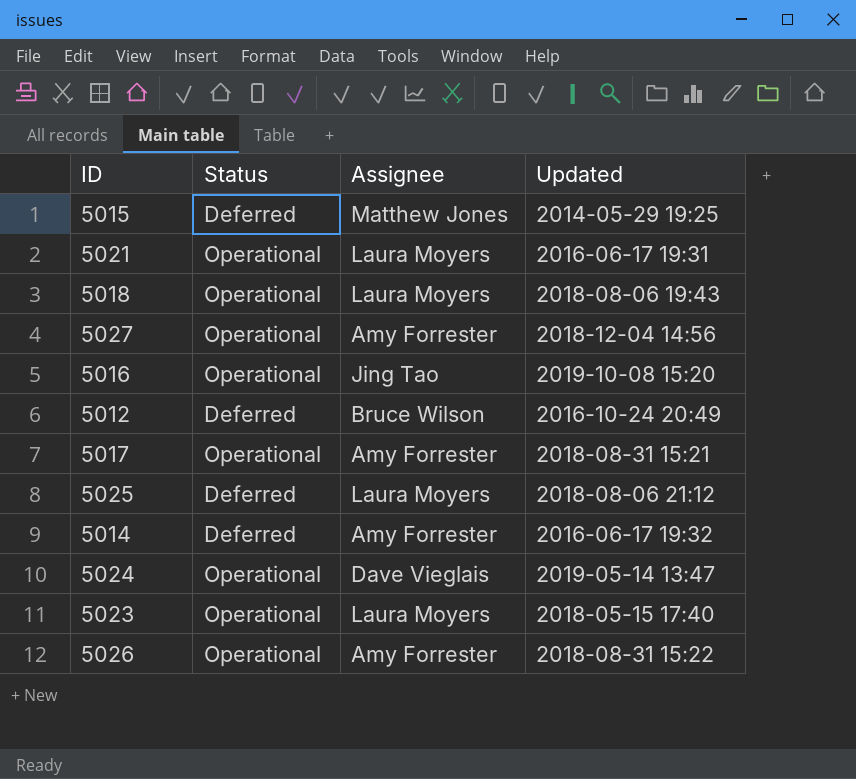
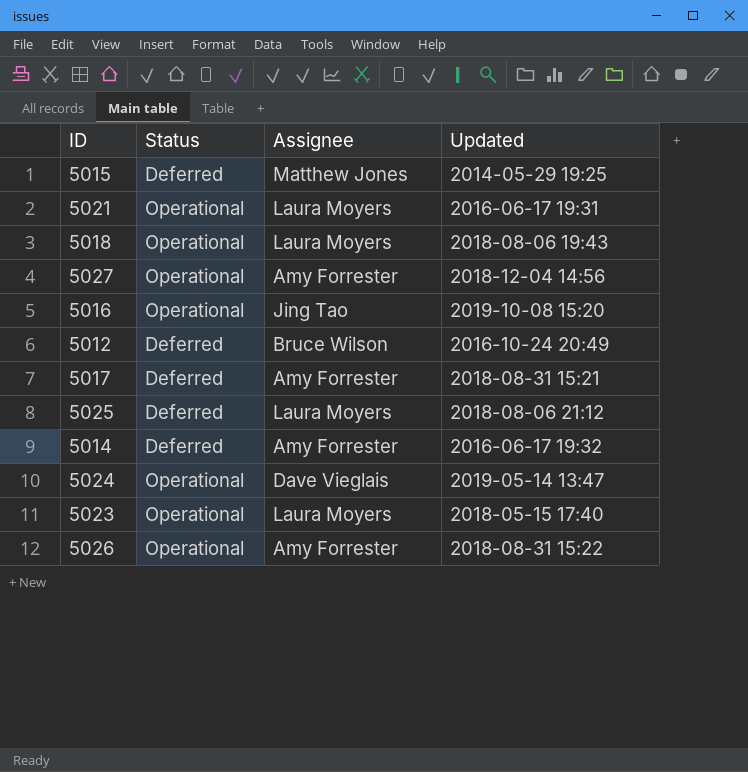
5017 | Status: Operational -> Deferred

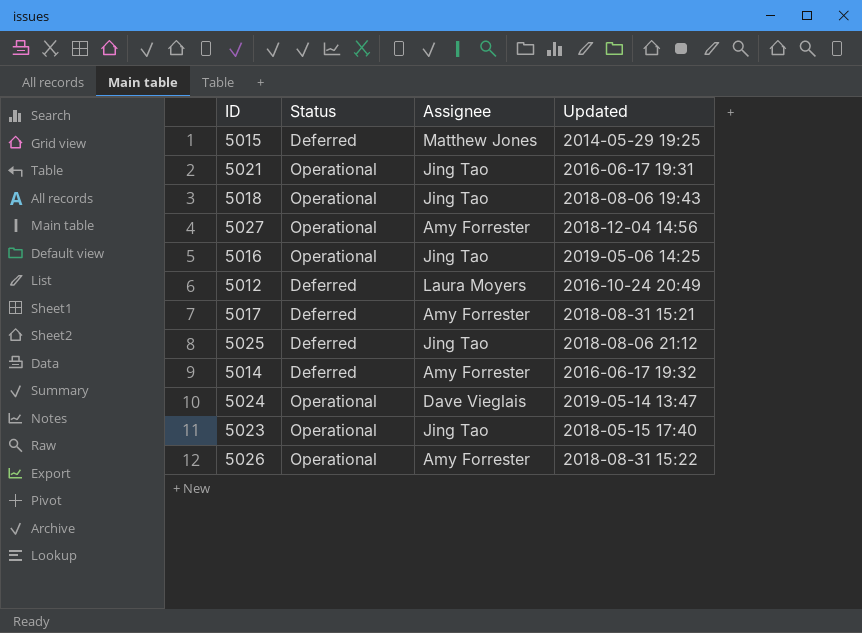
5021 | Assignee: Laura Moyers -> Jing Tao
5018 | Assignee: Laura Moyers -> Jing Tao
5016 | Updated: 2019-10-08 15:20 -> 2019-05-06 14:25
5012 | Assignee: Bruce Wilson -> Laura Moyers
5025 | Assignee: Laura Moyers -> Jing Tao
5023 | Assignee: Laura Moyers -> Jing Tao

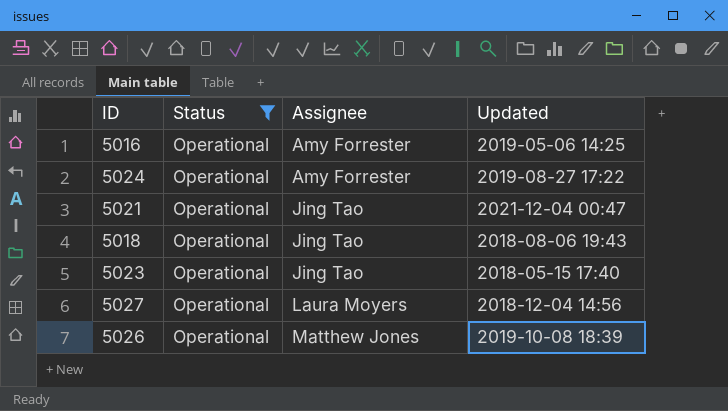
filter: none -> Status = Operational
row order: none -> Assignee ascending
5016 | Assignee: Jing Tao -> Amy Forrester
5024 | Assignee: Dave Vieglais -> Amy Forrester
5024 | Updated: 2019-05-14 13:47 -> 2019-08-27 17:22
5021 | Updated: 2016-06-17 19:31 -> 2021-12-04 00:47
5027 | Assignee: Amy Forrester -> Laura Moyers
5026 | Assignee: Amy Forrester -> Matthew Jones
5026 | Updated: 2018-08-31 15:22 -> 2019-10-08 18:39

